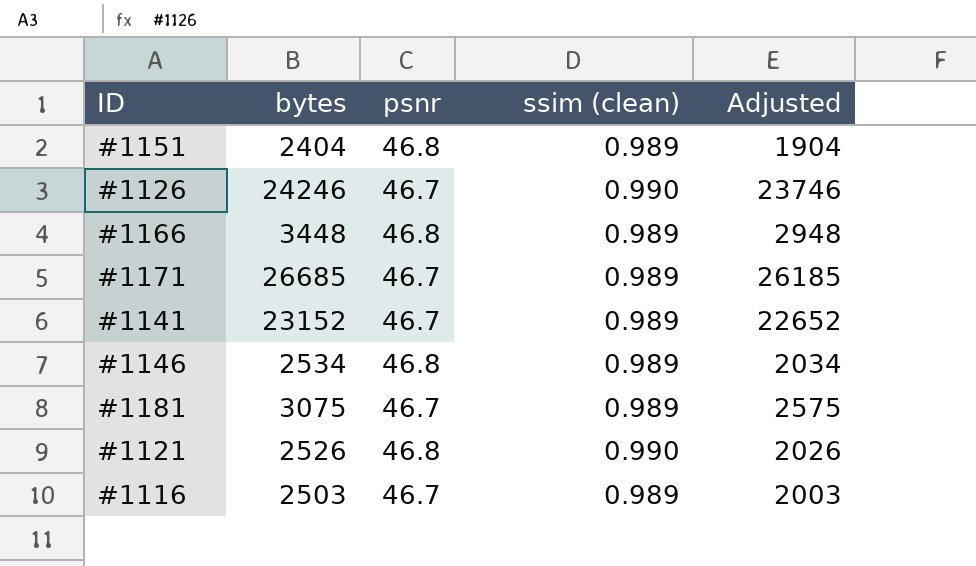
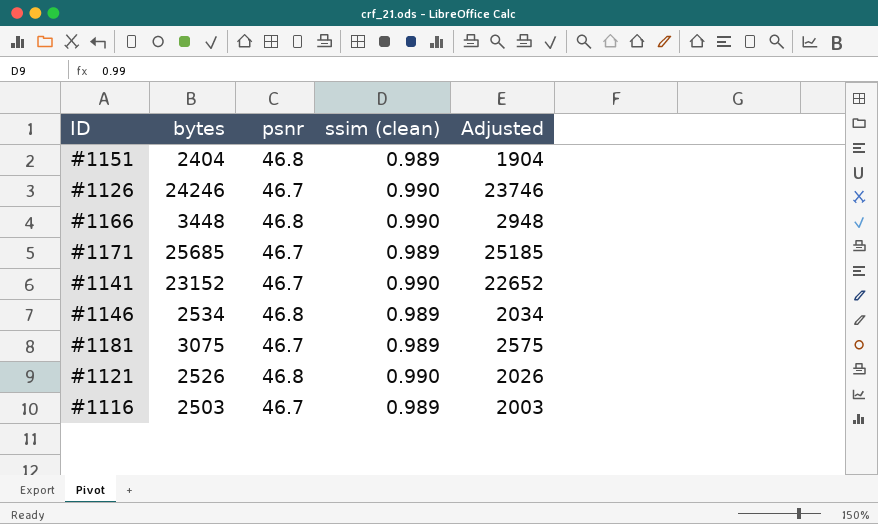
#1166 | ssim (clean): 0.989 -> 0.990
#1171 | bytes: 26685 -> 25685
#1171 | Adjusted: 26185 -> 25185
#1141 | ssim (clean): 0.989 -> 0.990

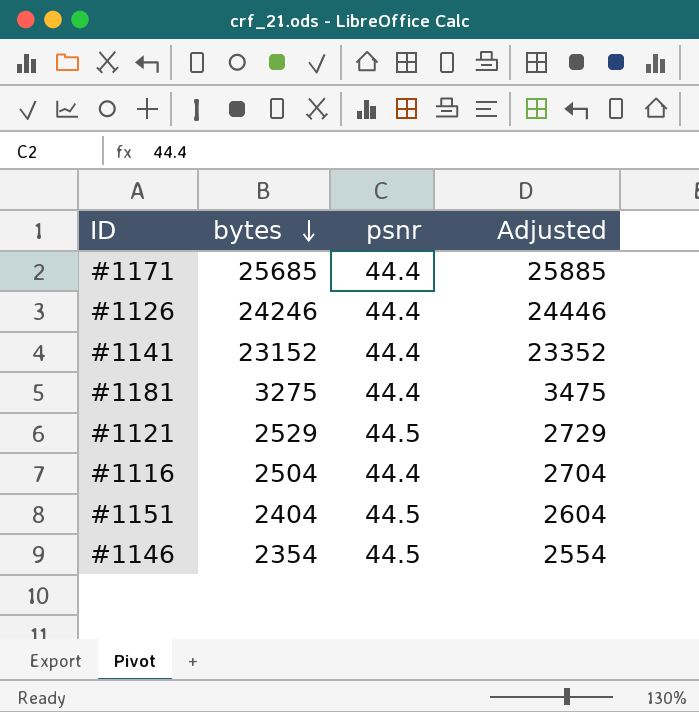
row order: none -> bytes descending
column ssim (clean) | position: 4 -> none
column Adjusted | formula: [bytes] - 500 -> [bytes] + 200
row #1166: 3448 | 46.8 | 0.990 | 2948 -> none
#1171 | psnr: 46.7 -> 44.4
#1126 | psnr: 46.7 -> 44.4
#1141 | psnr: 46.7 -> 44.4
#1181 | bytes: 3075 -> 3275
#1181 | psnr: 46.7 -> 44.4
#1121 | bytes: 2526 -> 2529
#1121 | psnr: 46.8 -> 44.5
#1116 | bytes: 2503 -> 2504
#1116 | psnr: 46.7 -> 44.4
#1151 | psnr: 46.8 -> 44.5
#1146 | bytes: 2534 -> 2354
#1146 | psnr: 46.8 -> 44.5

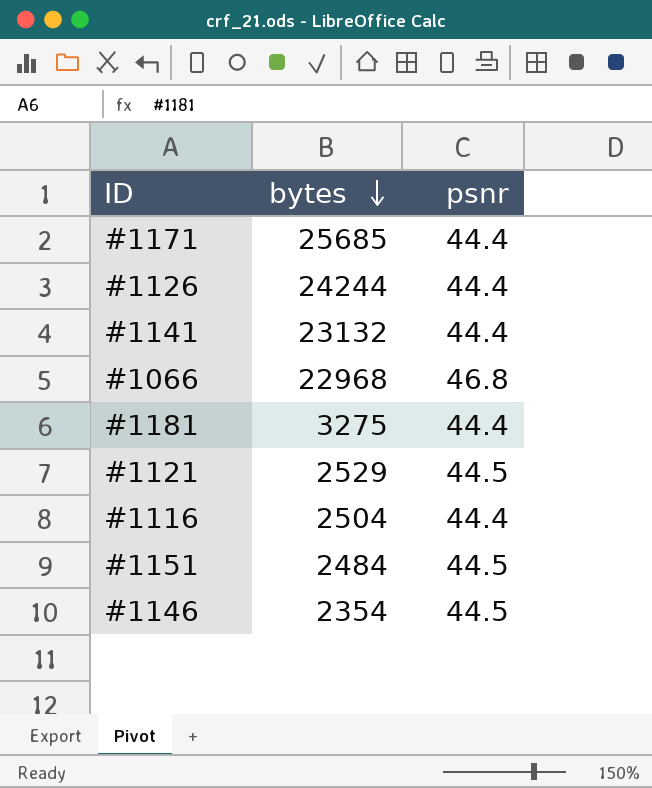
column Adjusted | formula: [bytes] + 200 -> none
#1126 | bytes: 24246 -> 24244
#1141 | bytes: 23152 -> 23132
row #1066: none -> 22968 | 46.8
#1151 | bytes: 2404 -> 2484

